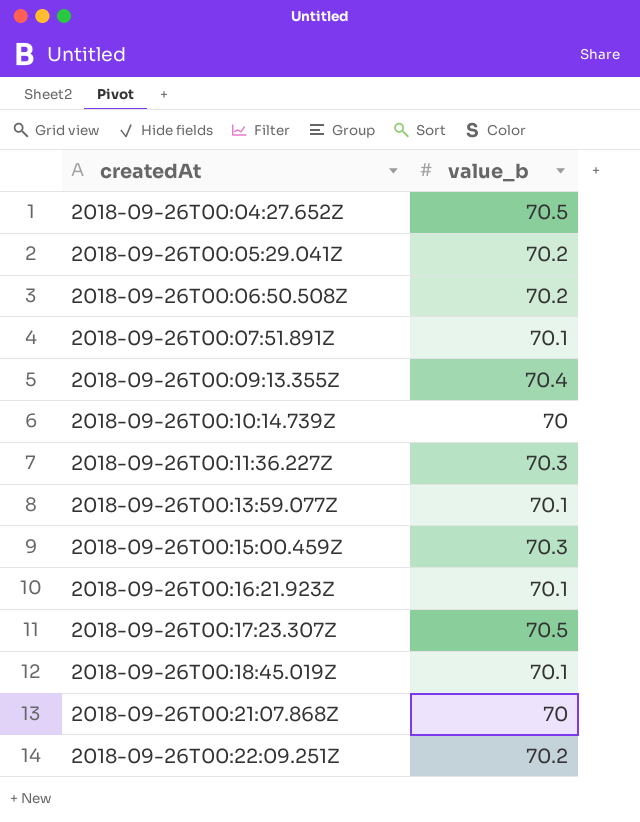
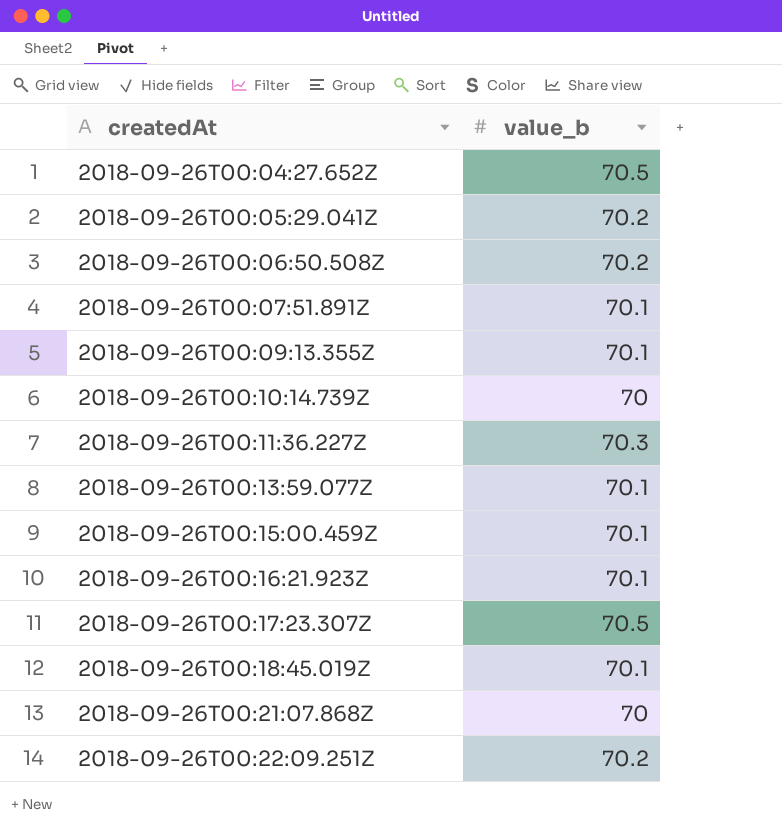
2018-09-26T00:09:13.355Z | value_b: 70.4 -> 70.1
2018-09-26T00:15:00.459Z | value_b: 70.3 -> 70.1

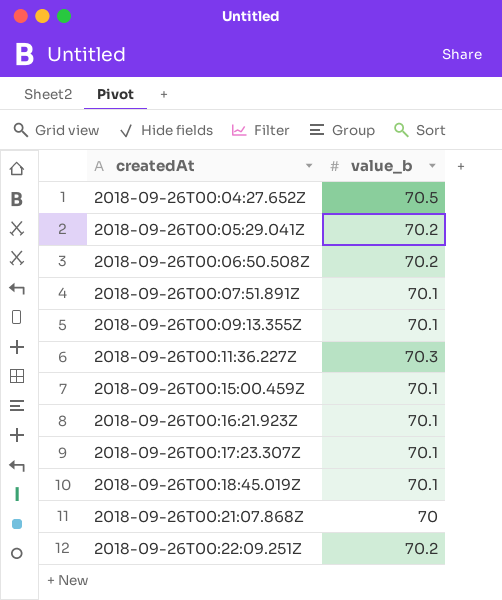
row 2018-09-26T00:10:14.739Z: 70 -> none
row 2018-09-26T00:13:59.077Z: 70.1 -> none
2018-09-26T00:17:23.307Z | value_b: 70.5 -> 70.1

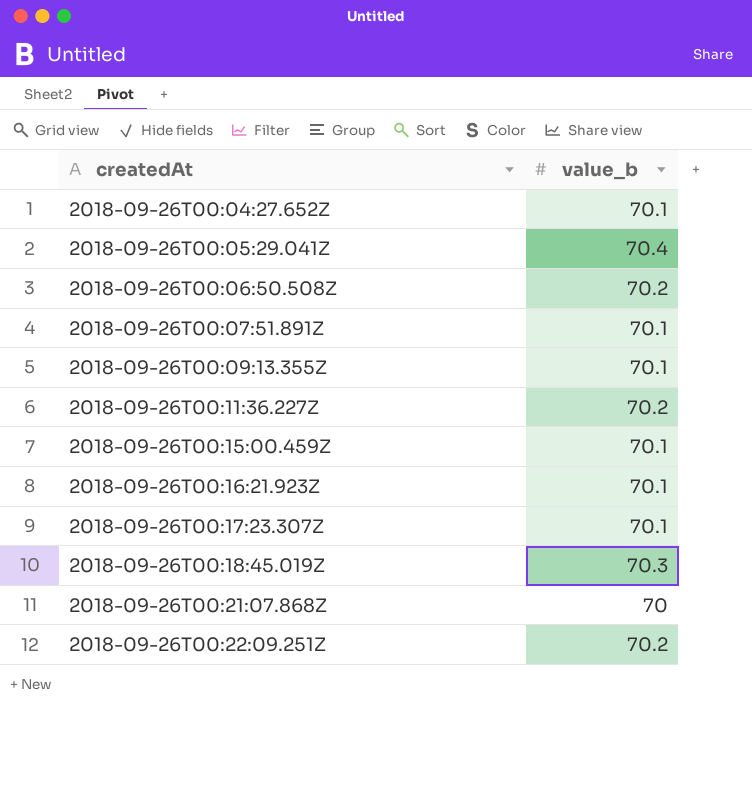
2018-09-26T00:04:27.652Z | value_b: 70.5 -> 70.1
2018-09-26T00:05:29.041Z | value_b: 70.2 -> 70.4
2018-09-26T00:11:36.227Z | value_b: 70.3 -> 70.2
2018-09-26T00:18:45.019Z | value_b: 70.1 -> 70.3

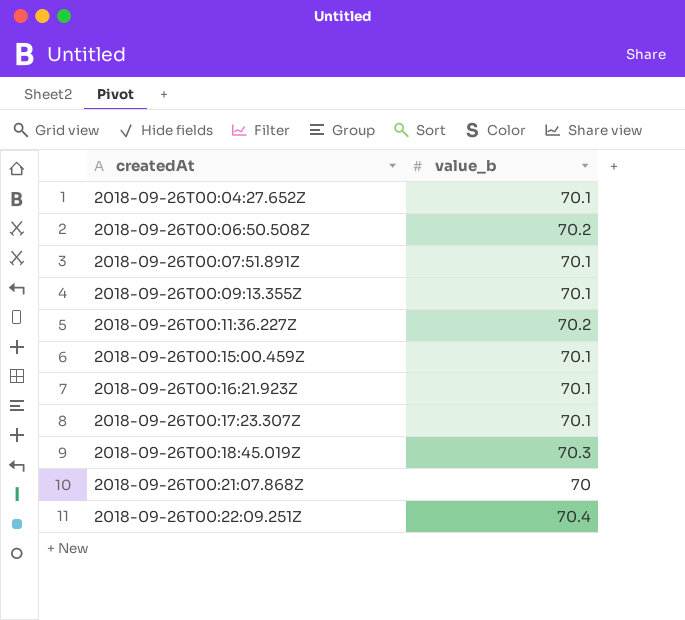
row 2018-09-26T00:05:29.041Z: 70.4 -> none
2018-09-26T00:22:09.251Z | value_b: 70.2 -> 70.4

